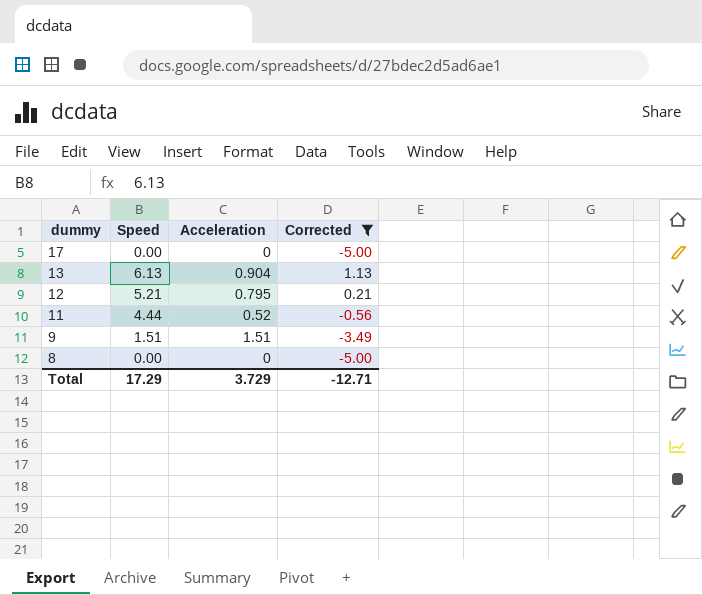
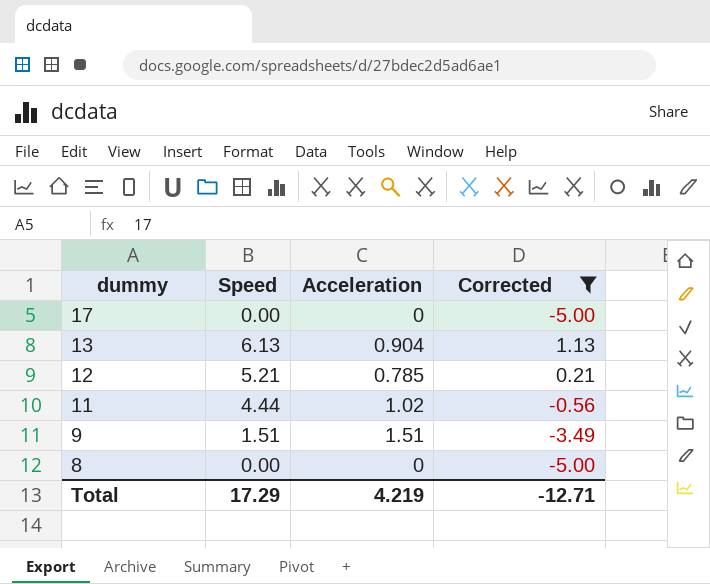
12 | Acceleration: 0.795 -> 0.785
11 | Acceleration: 0.52 -> 1.02
Total | Acceleration: 3.729 -> 4.219

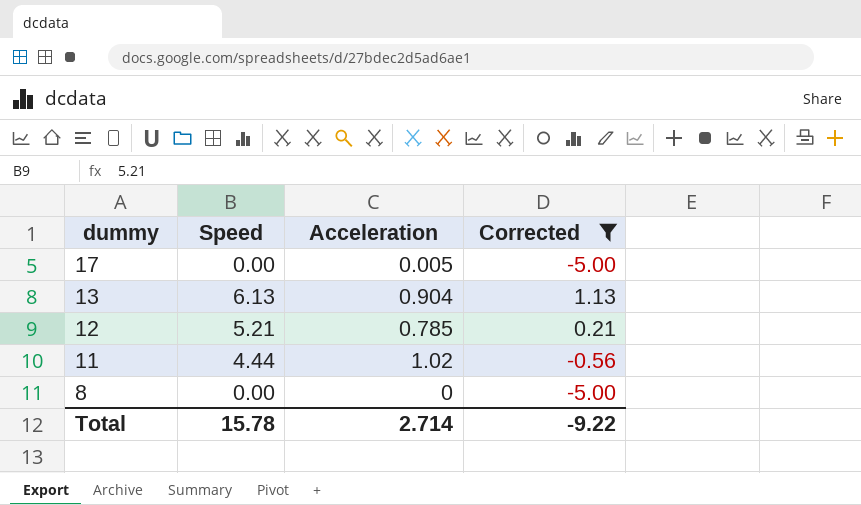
row 9: 1.51 | 1.51 | -3.49 -> none
17 | Acceleration: 0 -> 0.005
Total | Speed: 17.29 -> 15.78
Total | Acceleration: 4.219 -> 2.714
Total | Corrected: -12.71 -> -9.22

